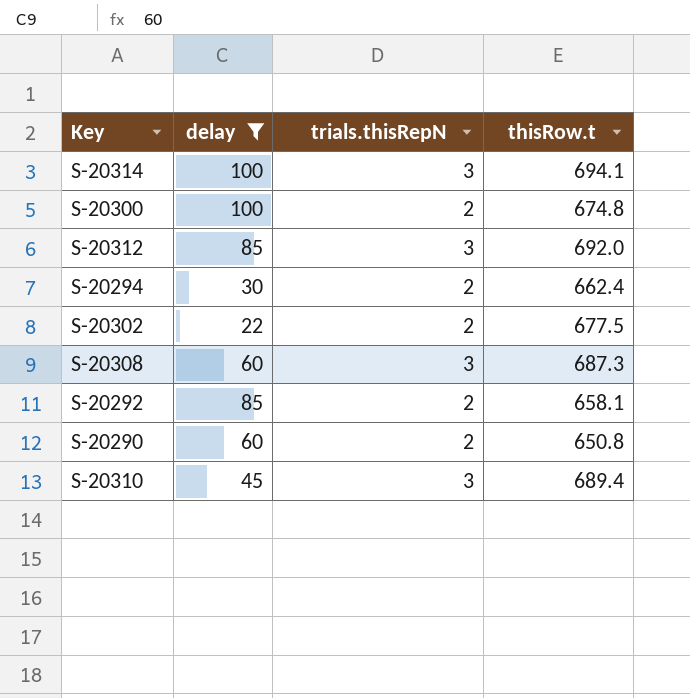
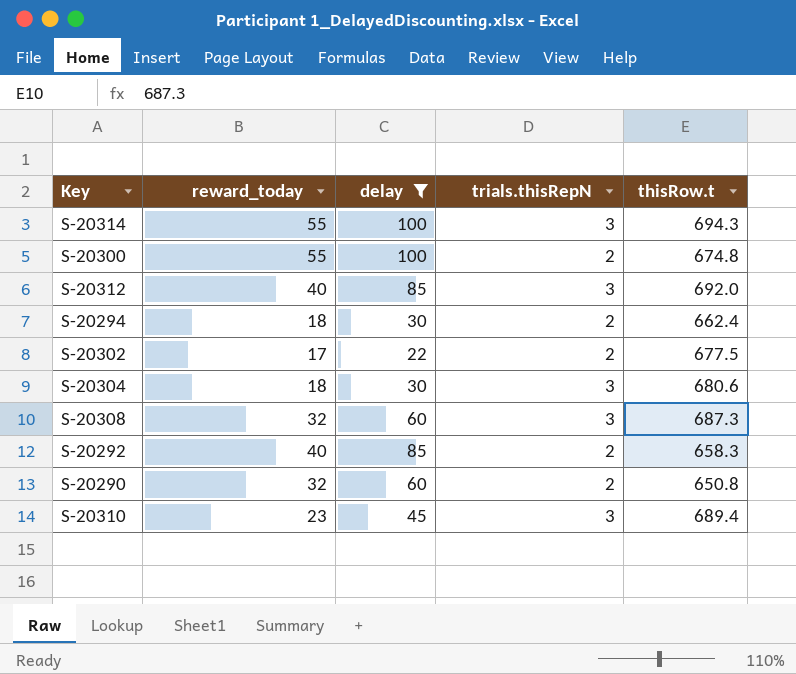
column reward_today | position: none -> 2
S-20314 | thisRow.t: 694.1 -> 694.3
row S-20304: none -> 18 | 30 | 3 | 680.6
S-20292 | thisRow.t: 658.1 -> 658.3

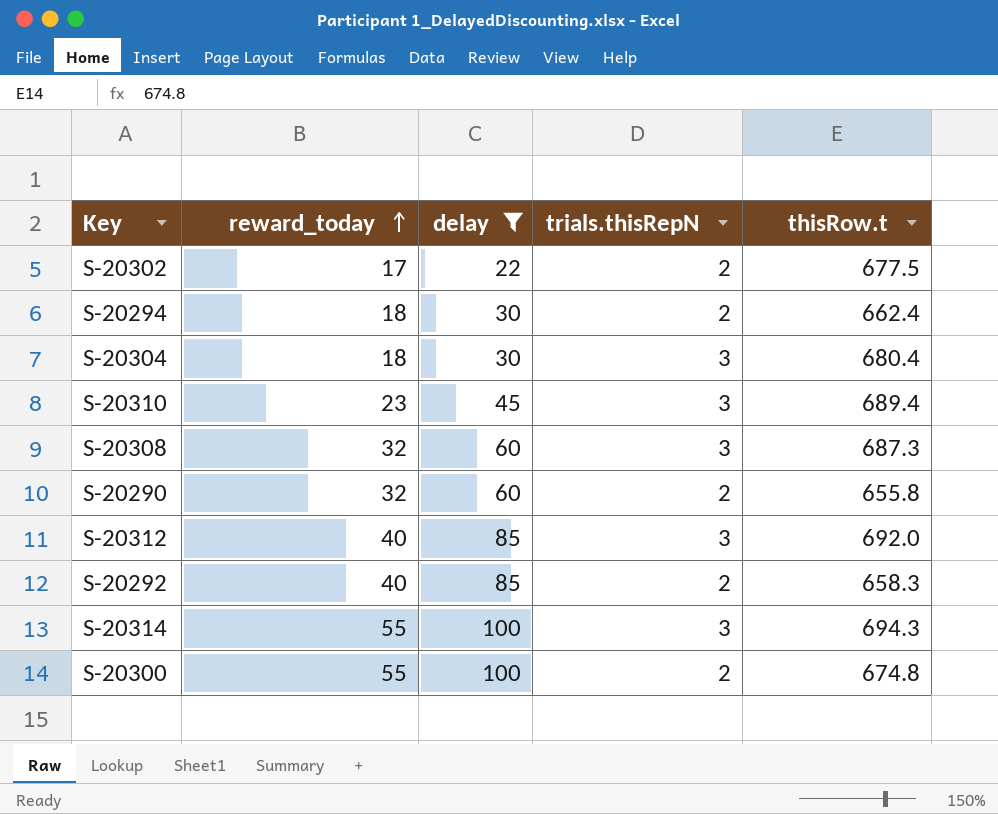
row order: none -> reward_today ascending
S-20304 | thisRow.t: 680.6 -> 680.4
S-20290 | thisRow.t: 650.8 -> 655.8

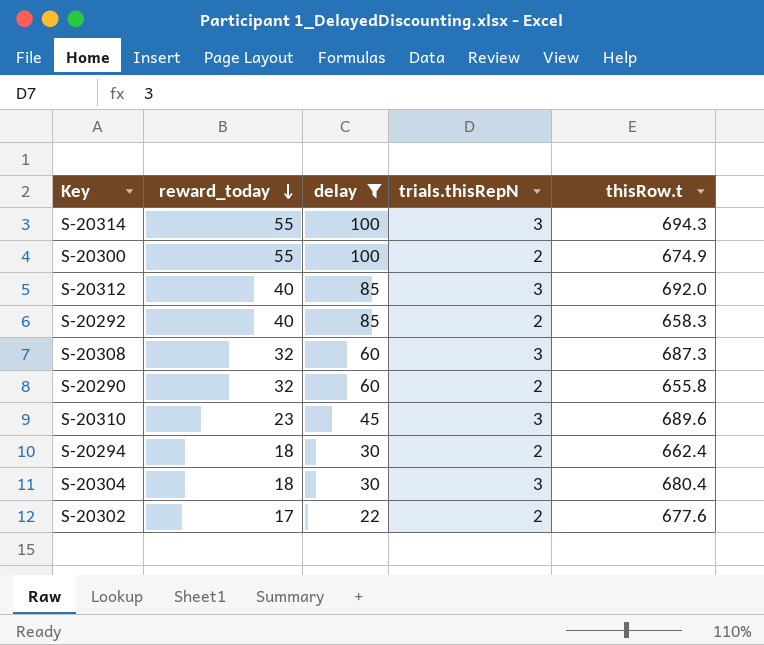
row order: reward_today ascending -> reward_today descending
S-20300 | thisRow.t: 674.8 -> 674.9
S-20310 | thisRow.t: 689.4 -> 689.6
S-20302 | thisRow.t: 677.5 -> 677.6

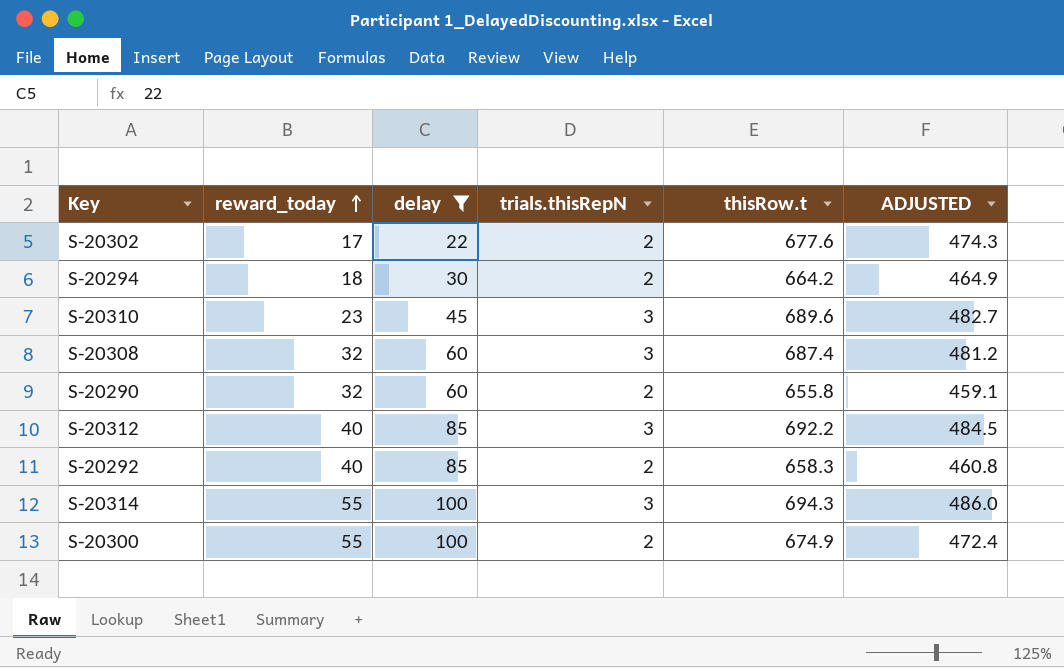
row order: reward_today descending -> reward_today ascending
column ADJUSTED | formula: none -> [thisRow.t] * 0.7
row S-20304: 18 | 30 | 3 | 680.4 -> none
S-20294 | thisRow.t: 662.4 -> 664.2
S-20308 | thisRow.t: 687.3 -> 687.4
S-20312 | thisRow.t: 692.0 -> 692.2

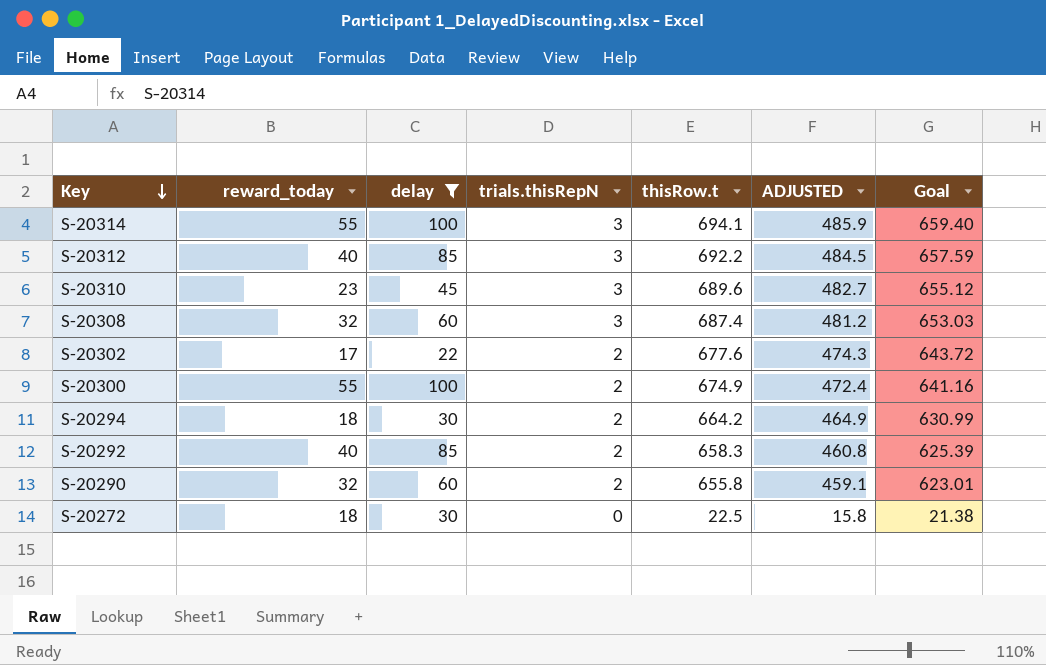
row order: reward_today ascending -> Key descending
column Goal | formula: none -> [thisRow.t] * 0.95
S-20314 | thisRow.t: 694.3 -> 694.1
S-20314 | ADJUSTED: 486.0 -> 485.9
row S-20272: none -> 18 | 30 | 0 | 22.5 | 15.8 | 21.38

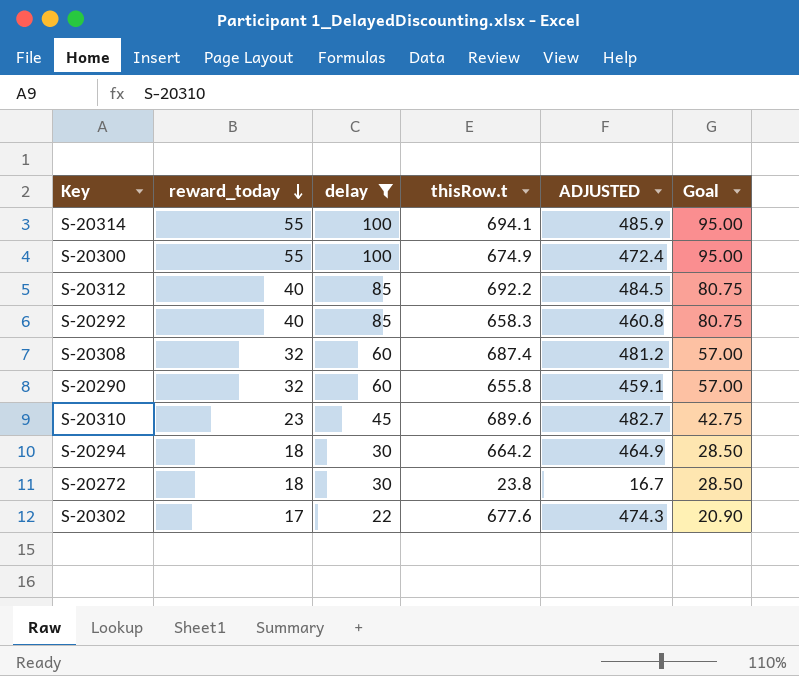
row order: Key descending -> reward_today descending
column trials.thisRepN | position: 4 -> none
column Goal | formula: [thisRow.t] * 0.95 -> [delay] * 0.95
S-20272 | thisRow.t: 22.5 -> 23.8
S-20272 | ADJUSTED: 15.8 -> 16.7

